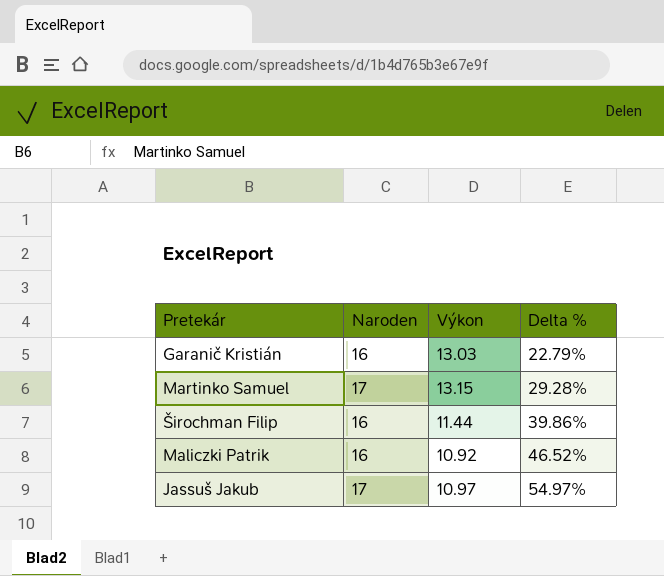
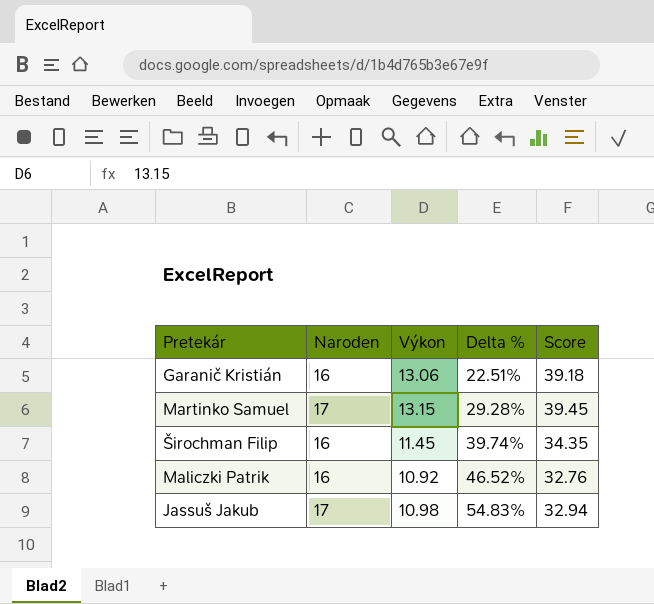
column Score | formula: none -> [Výkon] * 3
Garanič Kristián | Výkon: 13.03 -> 13.06
Garanič Kristián | Delta %: 22.79% -> 22.51%
Širochman Filip | Výkon: 11.44 -> 11.45
Širochman Filip | Delta %: 39.86% -> 39.74%
Jassuš Jakub | Výkon: 10.97 -> 10.98
Jassuš Jakub | Delta %: 54.97% -> 54.83%

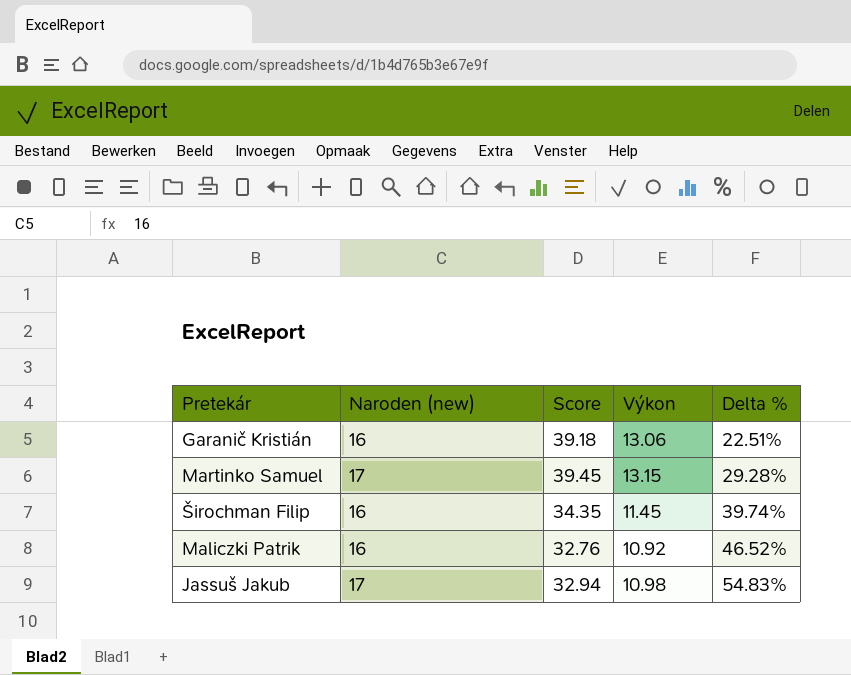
column name: Naroden -> Naroden (new)
column Score | position: 5 -> 3

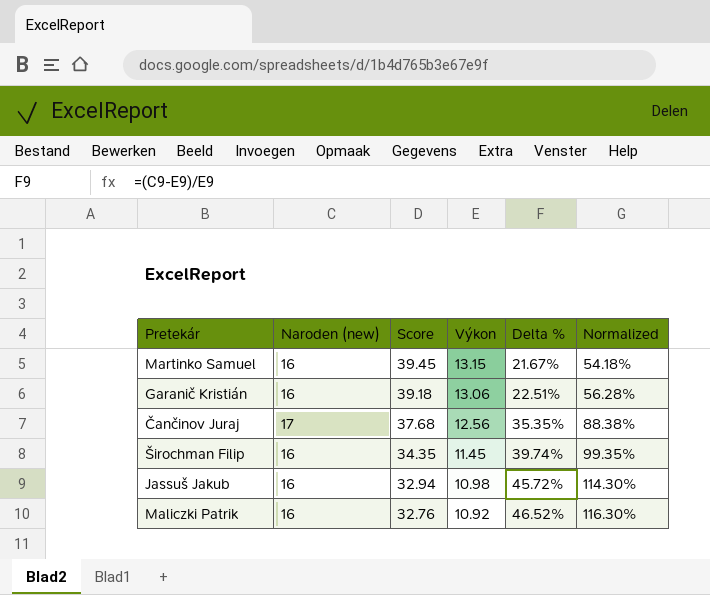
row order: Delta % ascending -> Score descending
column Normalized | formula: none -> [Delta %] * 2.5
Martinko Samuel | Naroden (new): 17 -> 16
Martinko Samuel | Delta %: 29.28% -> 21.67%
row Čančinov Juraj: none -> 17 | 37.68 | 12.56 | 35.35% | 88.38%
Jassuš Jakub | Naroden (new): 17 -> 16
Jassuš Jakub | Delta %: 54.83% -> 45.72%

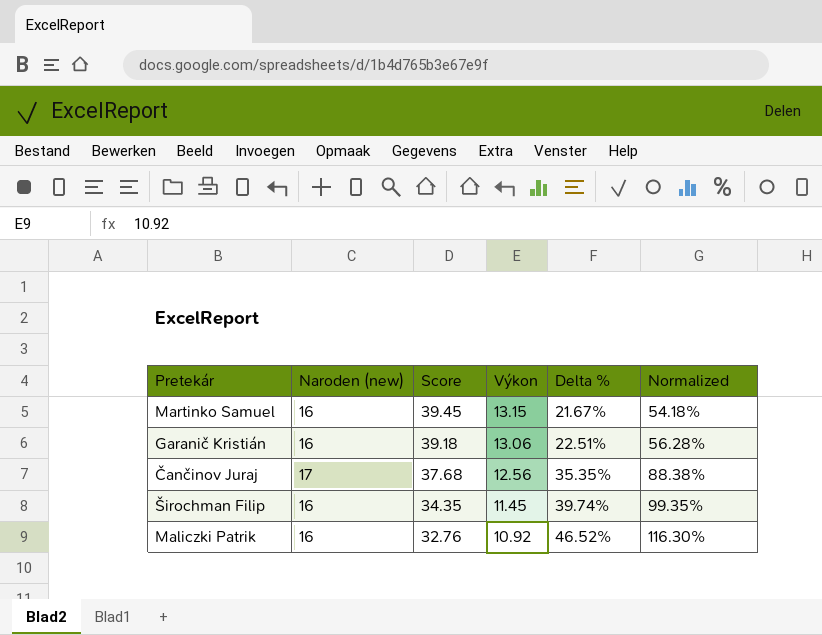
row Jassuš Jakub: 16 | 32.94 | 10.98 | 45.72% | 114.30% -> none

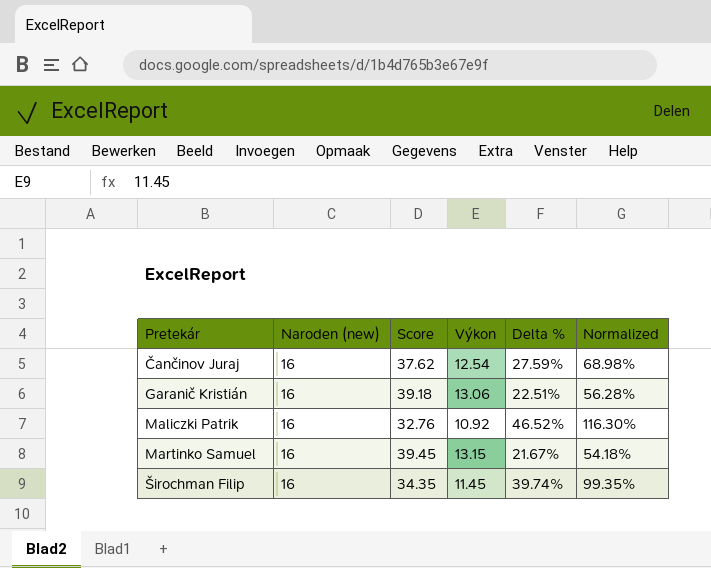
row order: Score descending -> Pretekár ascending
Čančinov Juraj | Naroden (new): 17 -> 16
Čančinov Juraj | Score: 37.68 -> 37.62
Čančinov Juraj | Výkon: 12.56 -> 12.54
Čančinov Juraj | Delta %: 35.35% -> 27.59%
Čančinov Juraj | Normalized: 88.38% -> 68.98%

